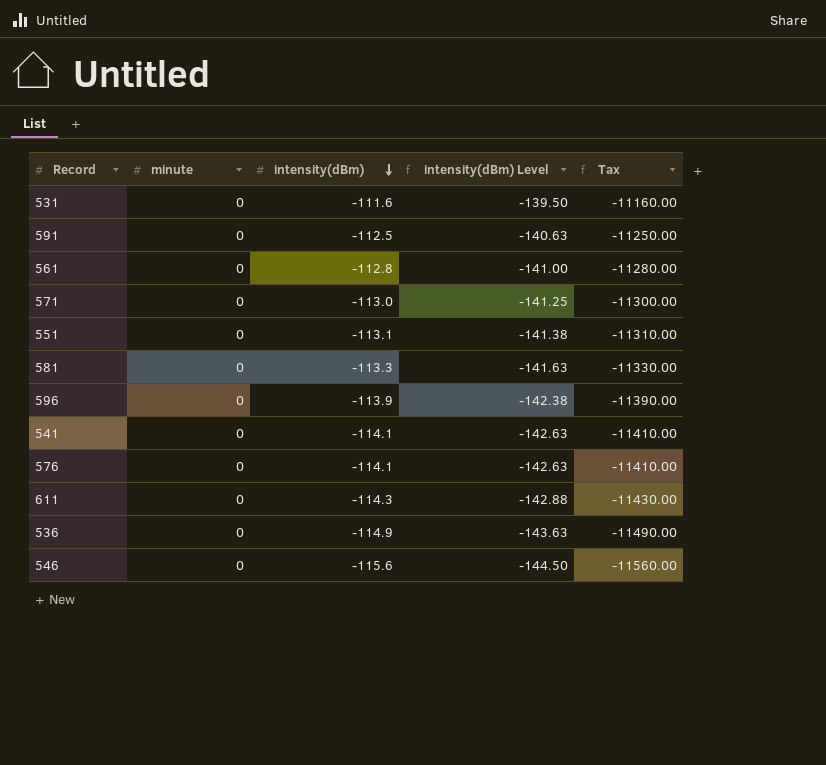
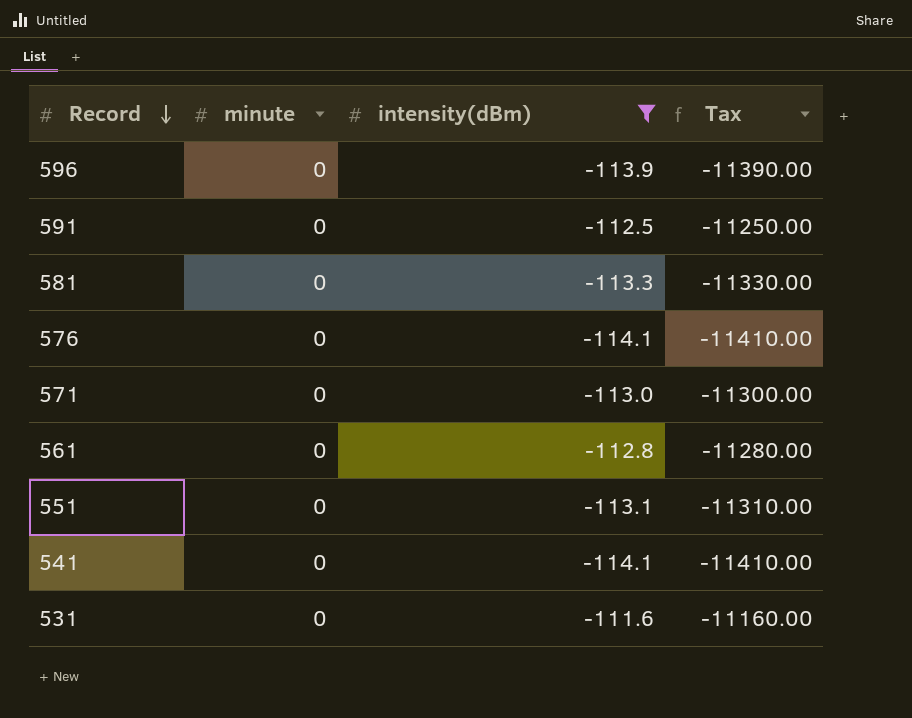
filter: none -> intensity(dBm) >= -114.1
row order: intensity(dBm) descending -> Record descending
column intensity(dBm) Level | formula: [intensity(dBm)] * 1.25 -> none

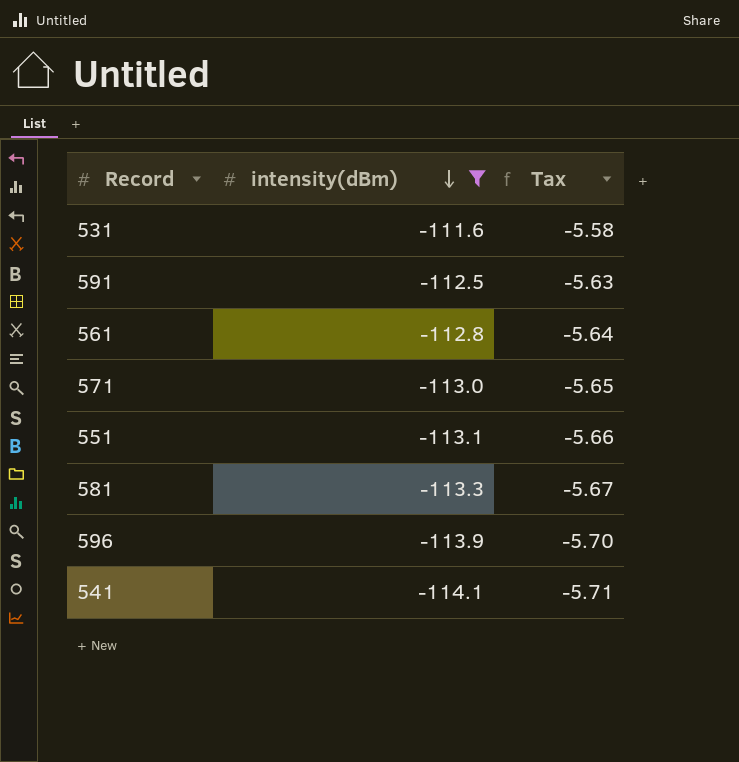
row order: Record descending -> intensity(dBm) descending
column minute | position: 2 -> none
column Tax | formula: [intensity(dBm)] * 100 -> [intensity(dBm)] * 0.05
row 576: 0 | -114.1 | -11410.00 -> none

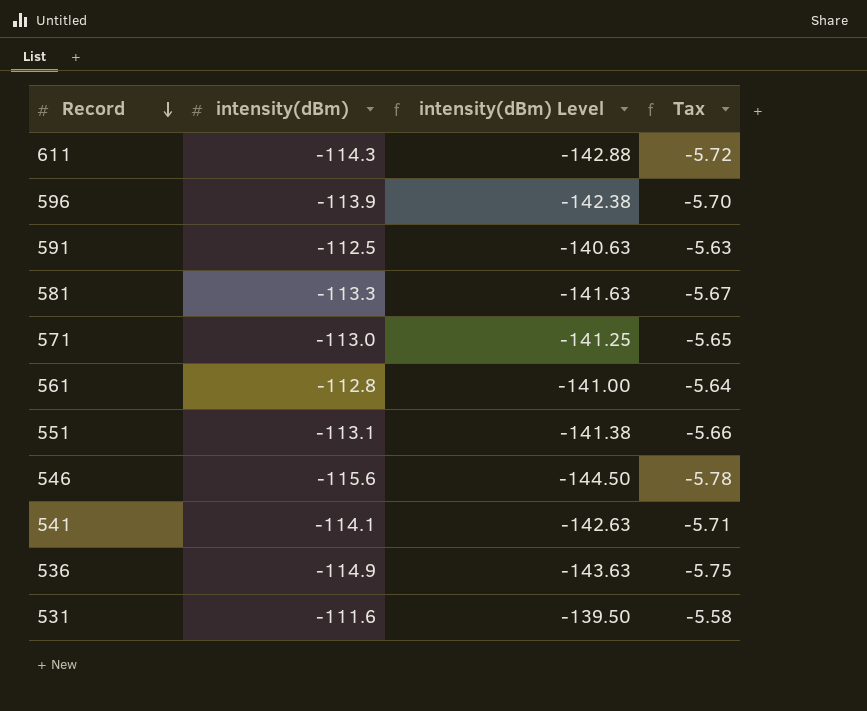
filter: intensity(dBm) >= -114.1 -> none
row order: intensity(dBm) descending -> Record descending
column intensity(dBm) Level | formula: none -> [intensity(dBm)] * 1.25

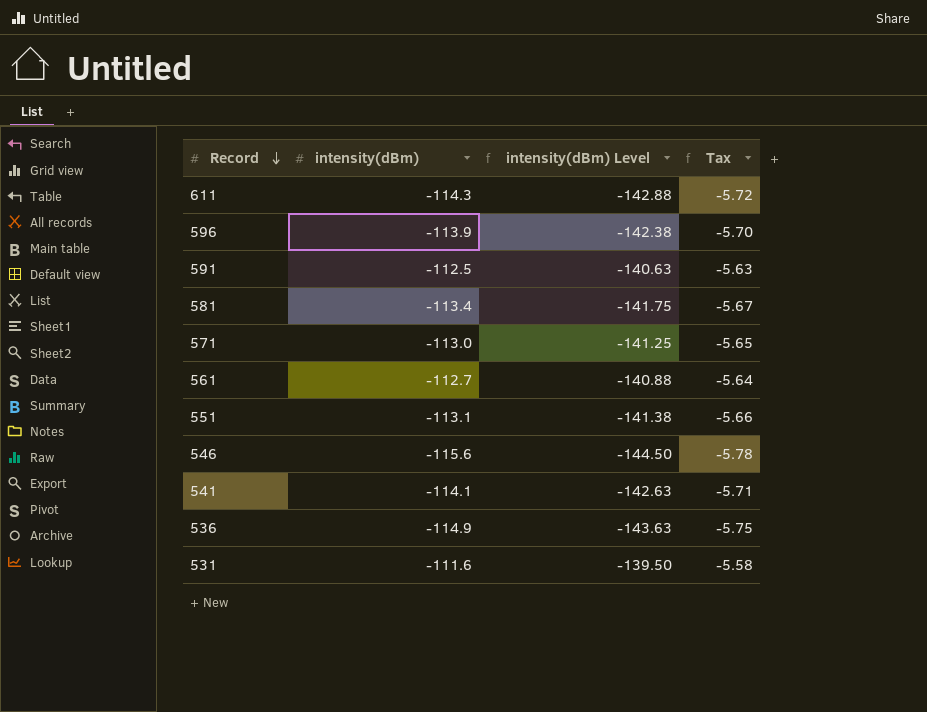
581 | intensity(dBm): -113.3 -> -113.4
581 | intensity(dBm) Level: -141.63 -> -141.75
561 | intensity(dBm): -112.8 -> -112.7
561 | intensity(dBm) Level: -141.00 -> -140.88

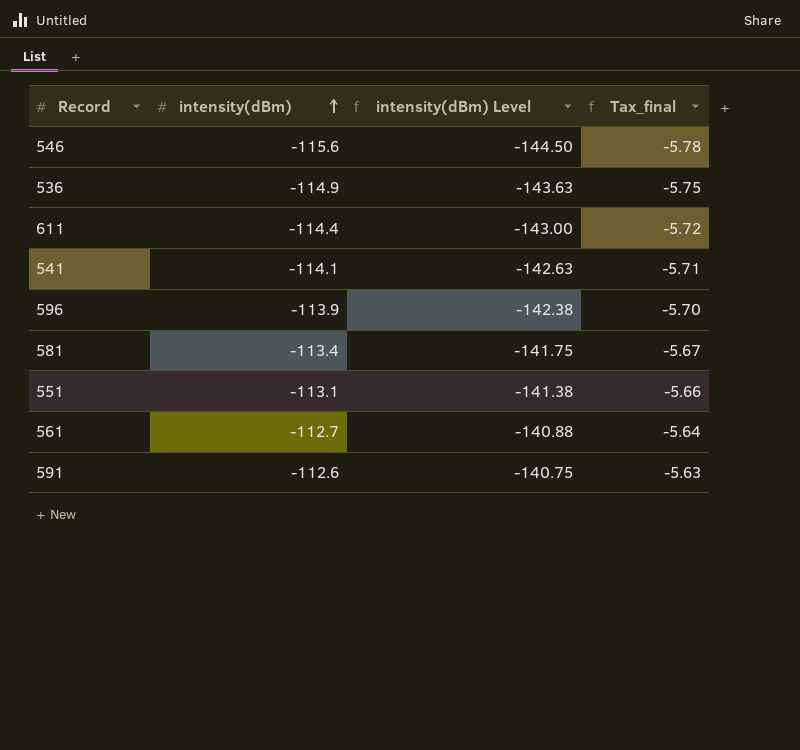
row order: Record descending -> intensity(dBm) ascending
column name: Tax -> Tax_final
row 571: -113.0 | -141.25 | -5.65 -> none
row 531: -111.6 | -139.50 | -5.58 -> none
611 | intensity(dBm): -114.3 -> -114.4
611 | intensity(dBm) Level: -142.88 -> -143.00
591 | intensity(dBm): -112.5 -> -112.6
591 | intensity(dBm) Level: -140.63 -> -140.75

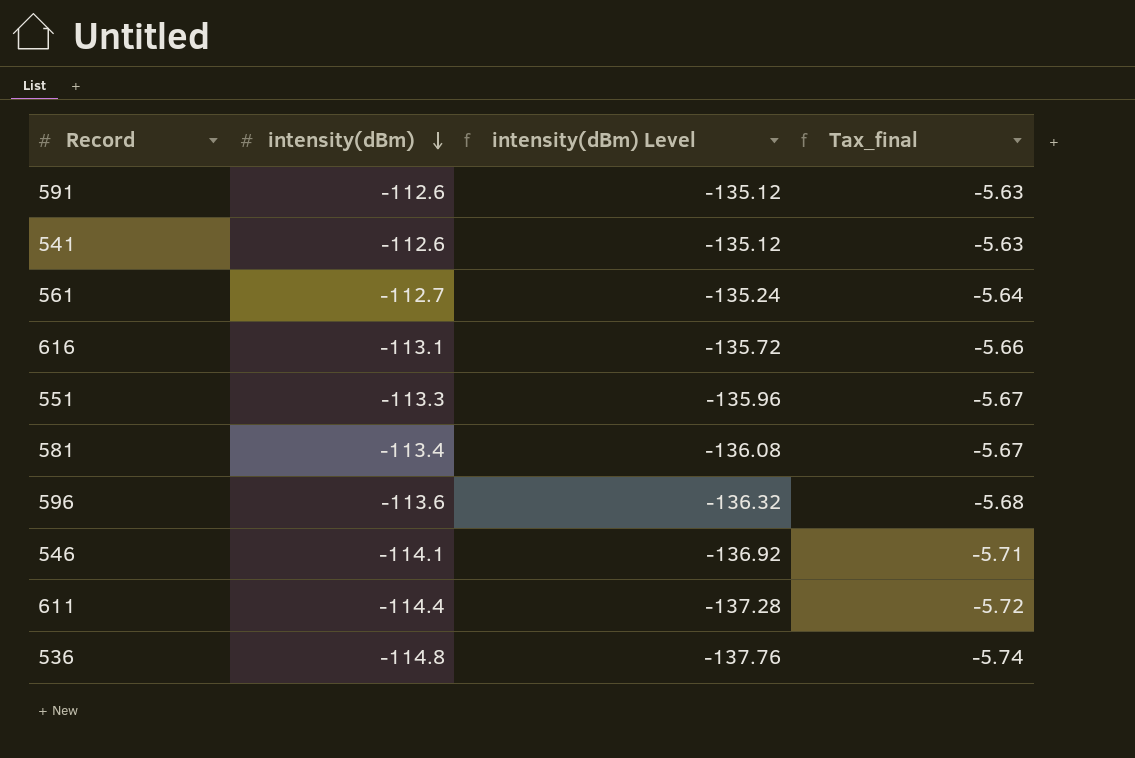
row order: intensity(dBm) ascending -> intensity(dBm) descending
column intensity(dBm) Level | formula: [intensity(dBm)] * 1.25 -> [intensity(dBm)] * 1.2
541 | intensity(dBm): -114.1 -> -112.6
541 | Tax_final: -5.71 -> -5.63
row 616: none -> -113.1 | -135.72 | -5.66
551 | intensity(dBm): -113.1 -> -113.3
551 | Tax_final: -5.66 -> -5.67
596 | intensity(dBm): -113.9 -> -113.6
596 | Tax_final: -5.70 -> -5.68
546 | intensity(dBm): -115.6 -> -114.1
546 | Tax_final: -5.78 -> -5.71
536 | intensity(dBm): -114.9 -> -114.8
536 | Tax_final: -5.75 -> -5.74

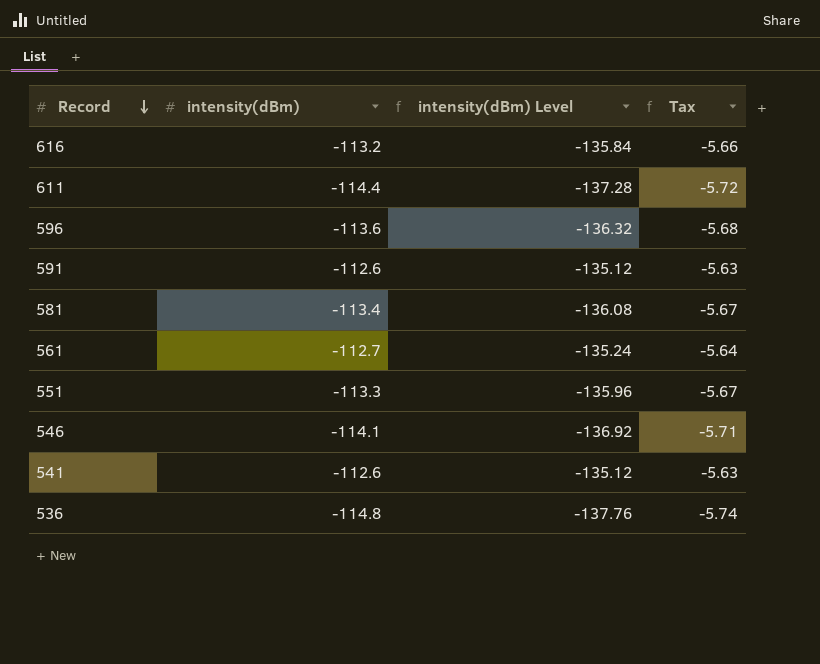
row order: intensity(dBm) descending -> Record descending
column name: Tax_final -> Tax
616 | intensity(dBm): -113.1 -> -113.2
616 | intensity(dBm) Level: -135.72 -> -135.84

